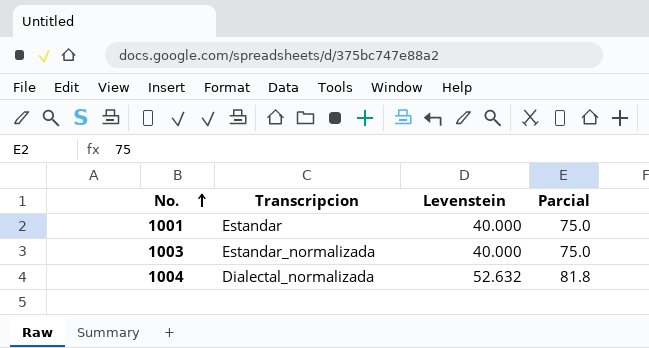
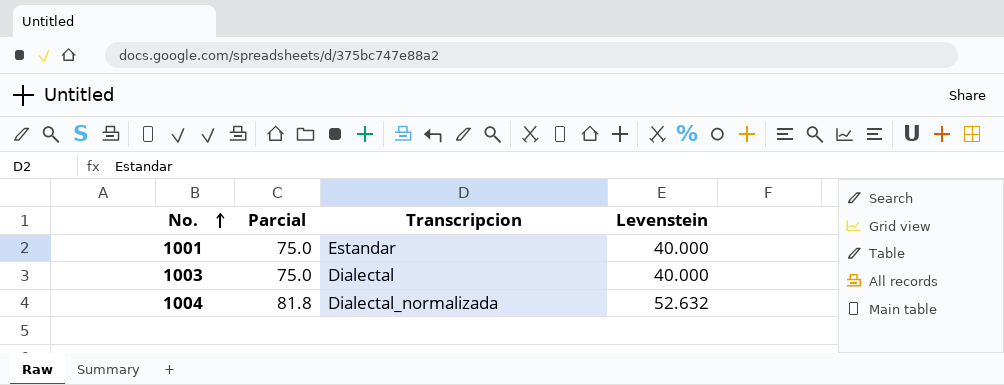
column Parcial | position: 4 -> 2
1003 | Transcripcion: Estandar_normalizada -> Dialectal

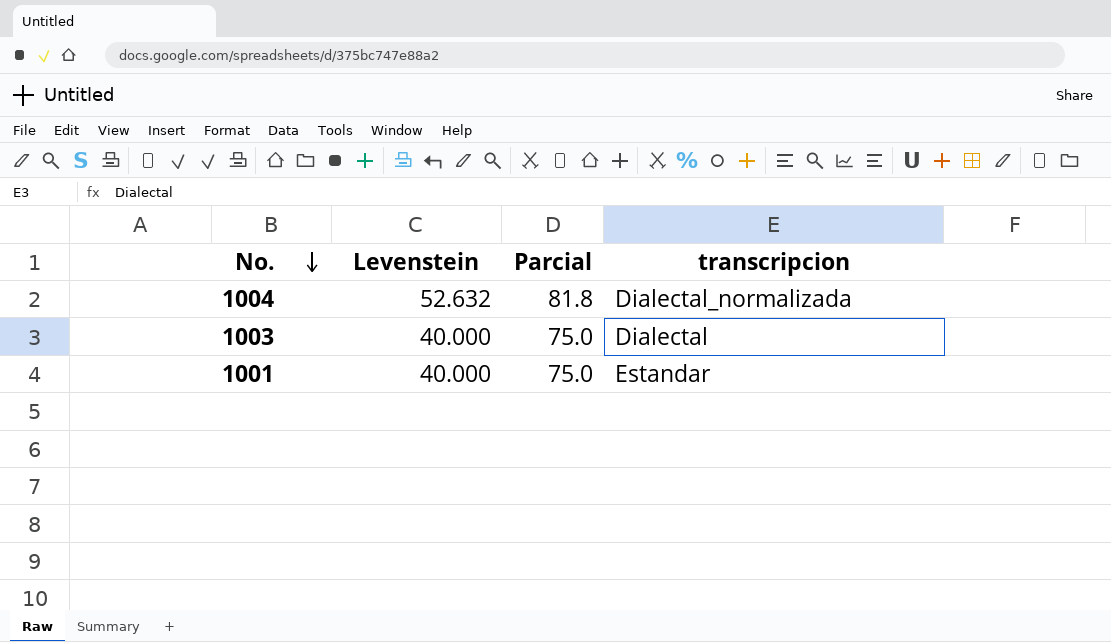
row order: No. ascending -> No. descending
column Levenstein | position: 4 -> 2
column name: Transcripcion -> transcripcion

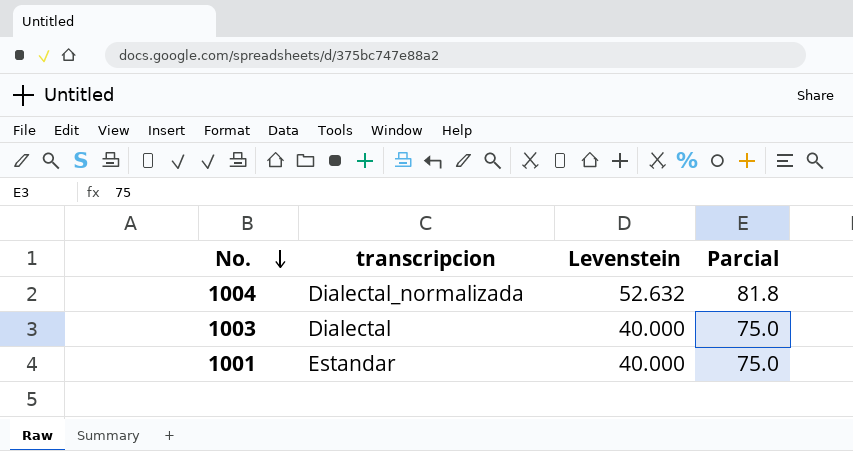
column transcripcion | position: 4 -> 2

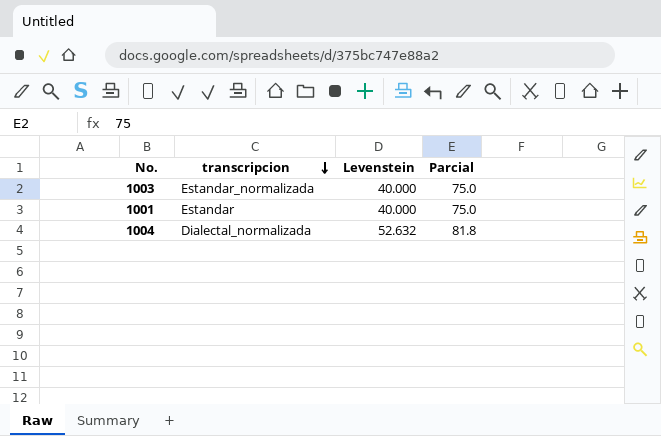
row order: No. descending -> transcripcion descending
1003 | transcripcion: Dialectal -> Estandar_normalizada

